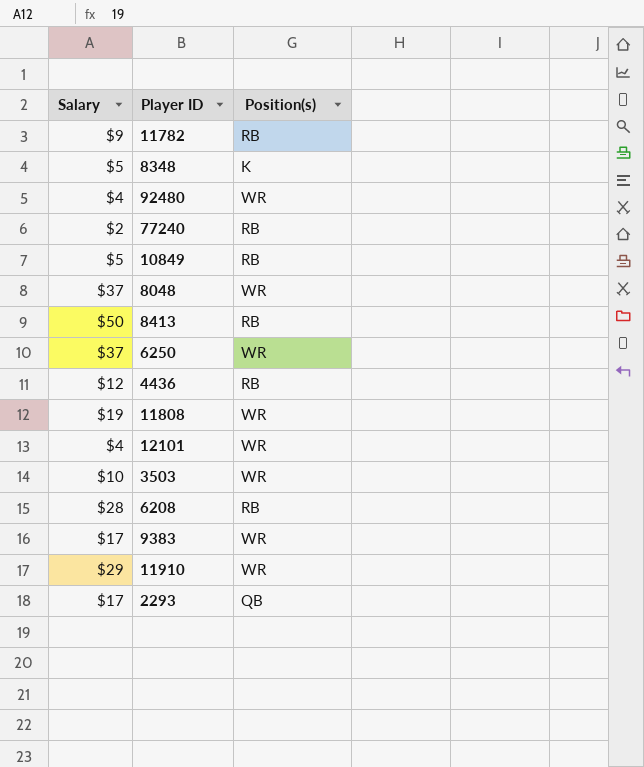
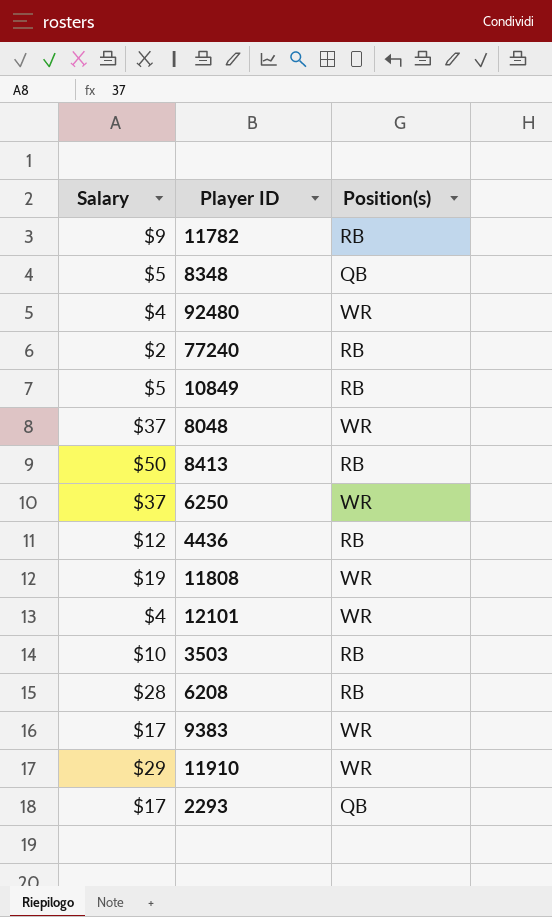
8348 | Position(s): K -> QB
3503 | Position(s): WR -> RB

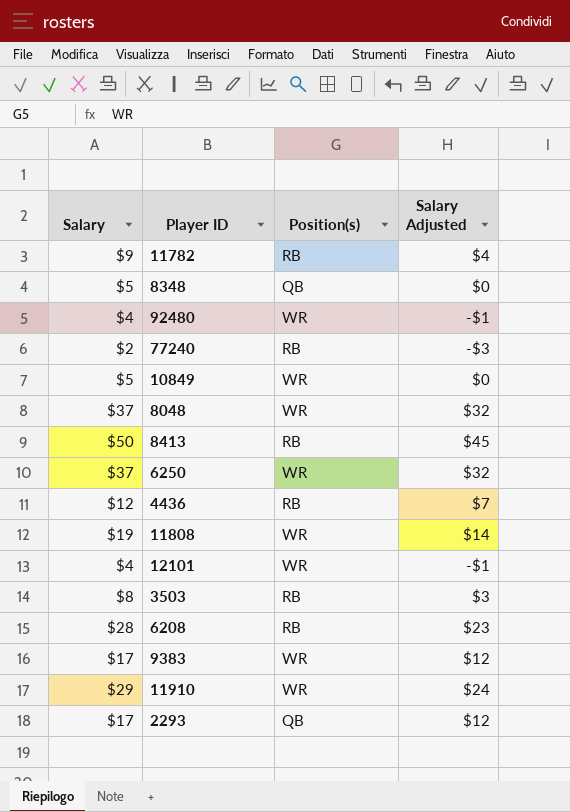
column Salary Adjusted | formula: none -> [Salary] - 5
10849 | Position(s): RB -> WR
3503 | Salary: $10 -> $8

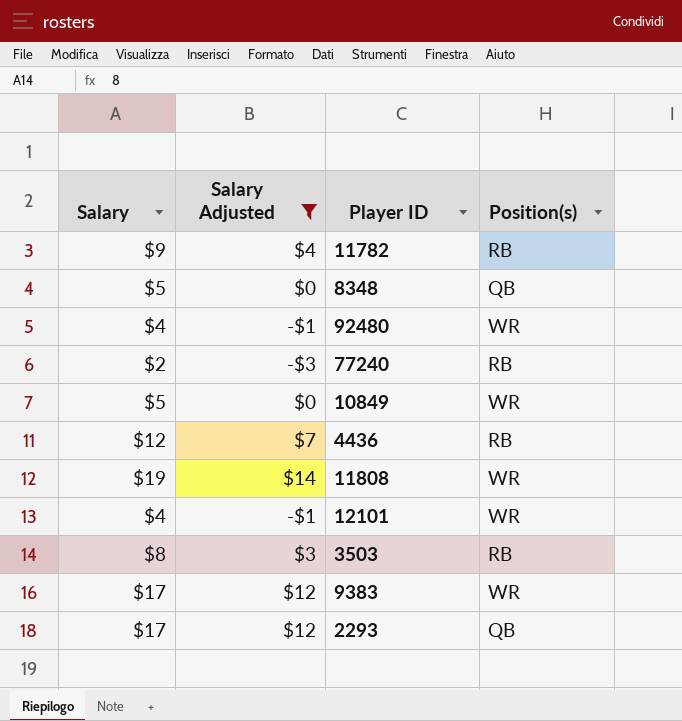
filter: none -> Salary Adjusted <= $14
column Salary Adjusted | position: 4 -> 2

